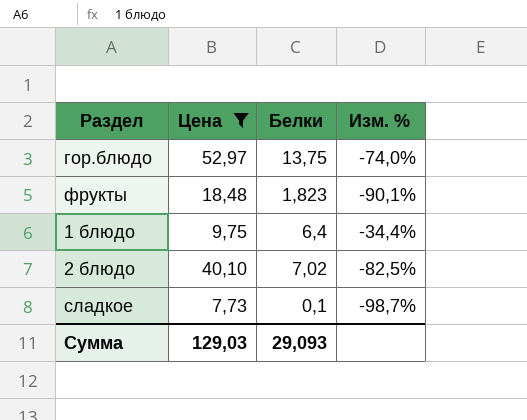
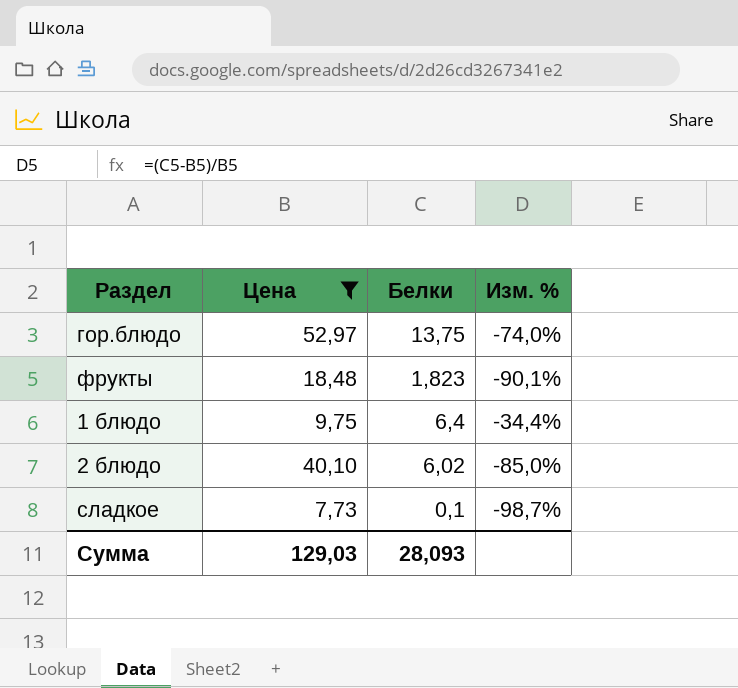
2 блюдо | Белки: 7,02 -> 6,02
2 блюдо | Изм. %: -82,5% -> -85,0%
Сумма | Белки: 29,093 -> 28,093

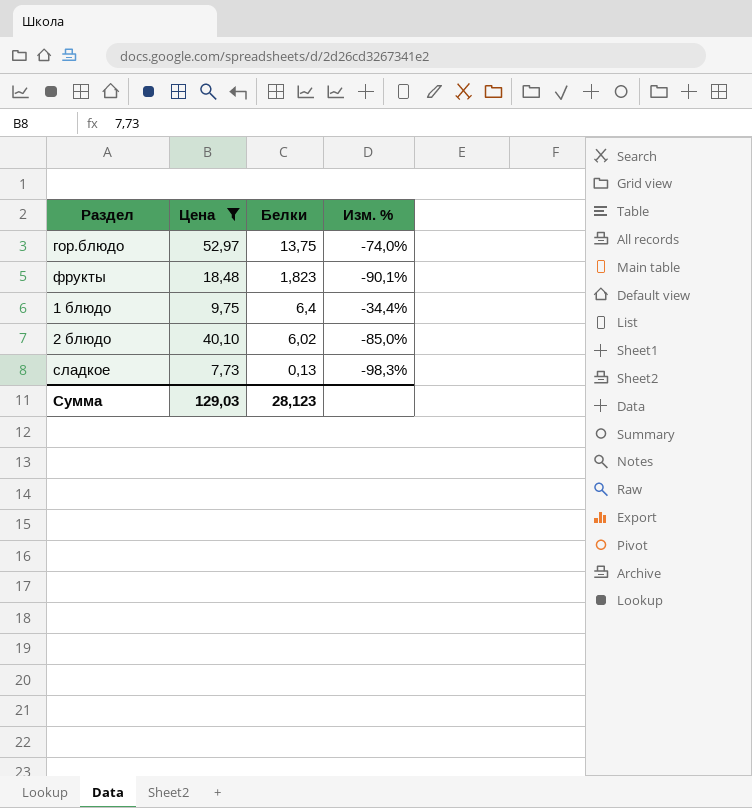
сладкое | Белки: 0,1 -> 0,13
сладкое | Изм. %: -98,7% -> -98,3%
Сумма | Белки: 28,093 -> 28,123

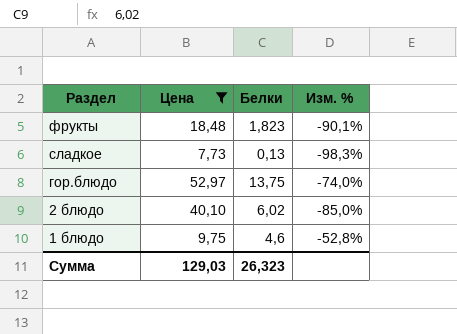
row order: none -> Раздел descending
1 блюдо | Белки: 6,4 -> 4,6
1 блюдо | Изм. %: -34,4% -> -52,8%
Сумма | Белки: 28,123 -> 26,323

